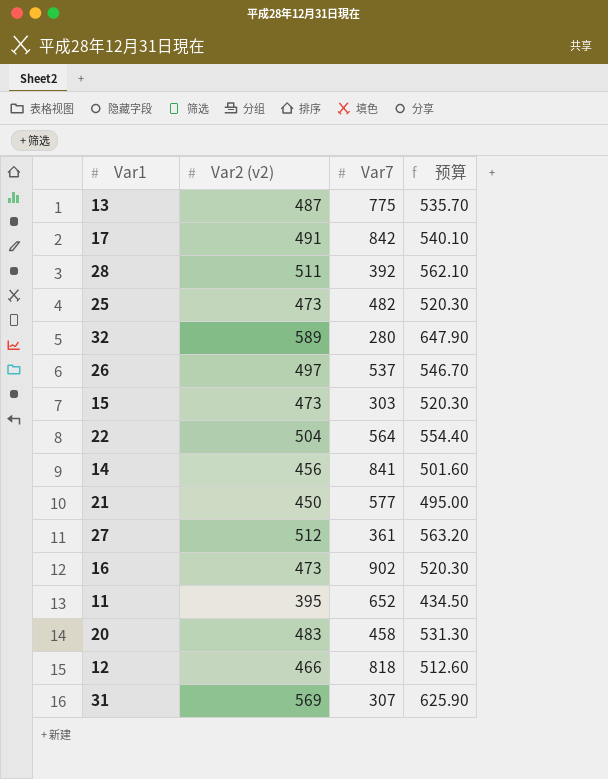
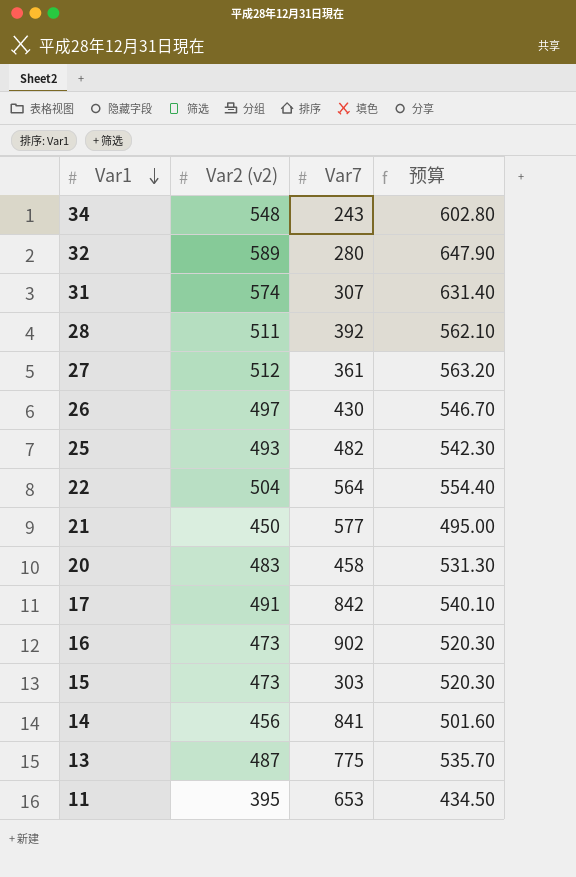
row order: none -> Var1 descending
row 12: 466 | 818 | 512.60 -> none
row 34: none -> 548 | 243 | 602.80
31 | Var2 (v2): 569 -> 574
31 | 预算: 625.90 -> 631.40
26 | Var7: 537 -> 430
25 | Var2 (v2): 473 -> 493
25 | 预算: 520.30 -> 542.30
11 | Var7: 652 -> 653

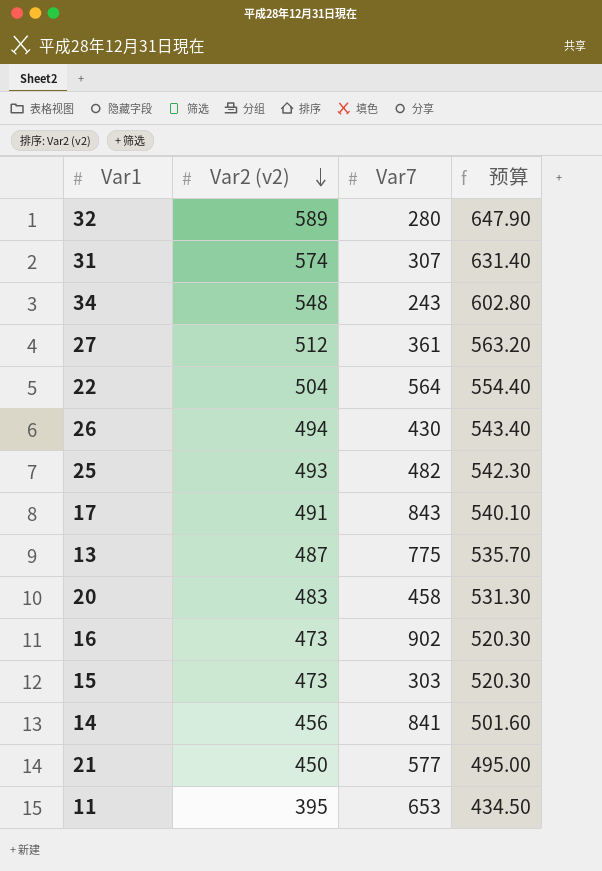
row order: Var1 descending -> Var2 (v2) descending
row 28: 511 | 392 | 562.10 -> none
26 | Var2 (v2): 497 -> 494
26 | 预算: 546.70 -> 543.40
17 | Var7: 842 -> 843

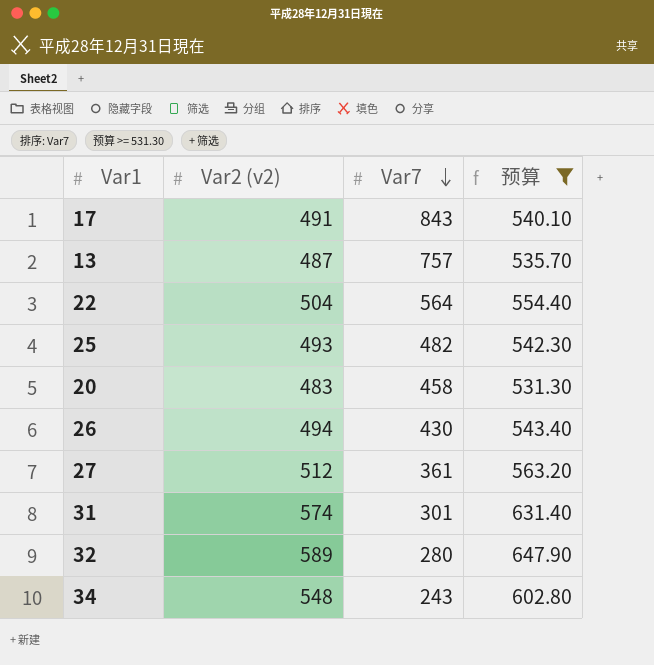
filter: none -> 预算 >= 531.30
row order: Var2 (v2) descending -> Var7 descending
13 | Var7: 775 -> 757
31 | Var7: 307 -> 301

